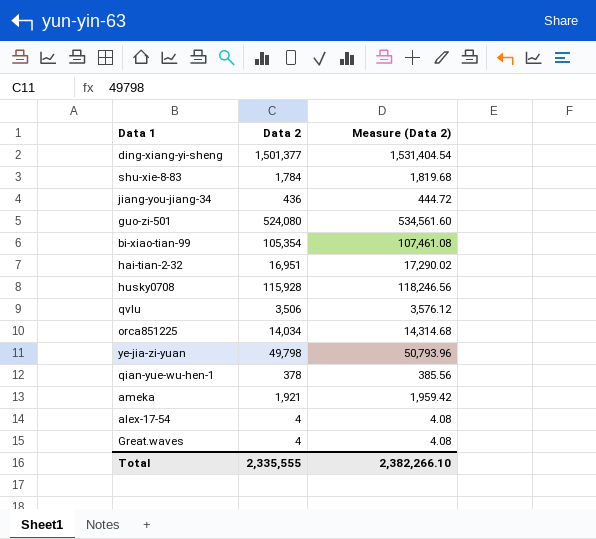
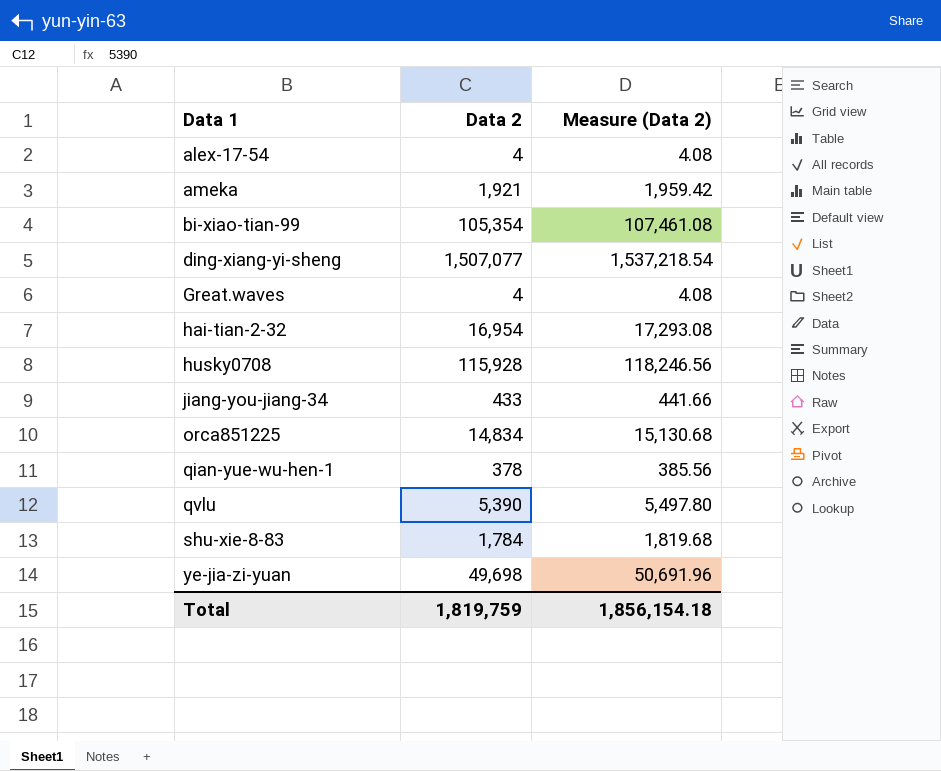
row order: none -> Data 1 ascending
row guo-zi-501: 524,080 | 534,561.60 -> none
ding-xiang-yi-sheng | Data 2: 1,501,377 -> 1,507,077
ding-xiang-yi-sheng | Measure (Data 2): 1,531,404.54 -> 1,537,218.54
hai-tian-2-32 | Data 2: 16,951 -> 16,954
hai-tian-2-32 | Measure (Data 2): 17,290.02 -> 17,293.08
jiang-you-jiang-34 | Data 2: 436 -> 433
jiang-you-jiang-34 | Measure (Data 2): 444.72 -> 441.66
orca851225 | Data 2: 14,034 -> 14,834
orca851225 | Measure (Data 2): 14,314.68 -> 15,130.68
qvlu | Data 2: 3,506 -> 5,390
qvlu | Measure (Data 2): 3,576.12 -> 5,497.80
ye-jia-zi-yuan | Data 2: 49,798 -> 49,698
ye-jia-zi-yuan | Measure (Data 2): 50,793.96 -> 50,691.96
Total | Data 2: 2,335,555 -> 1,819,759
Total | Measure (Data 2): 2,382,266.10 -> 1,856,154.18

